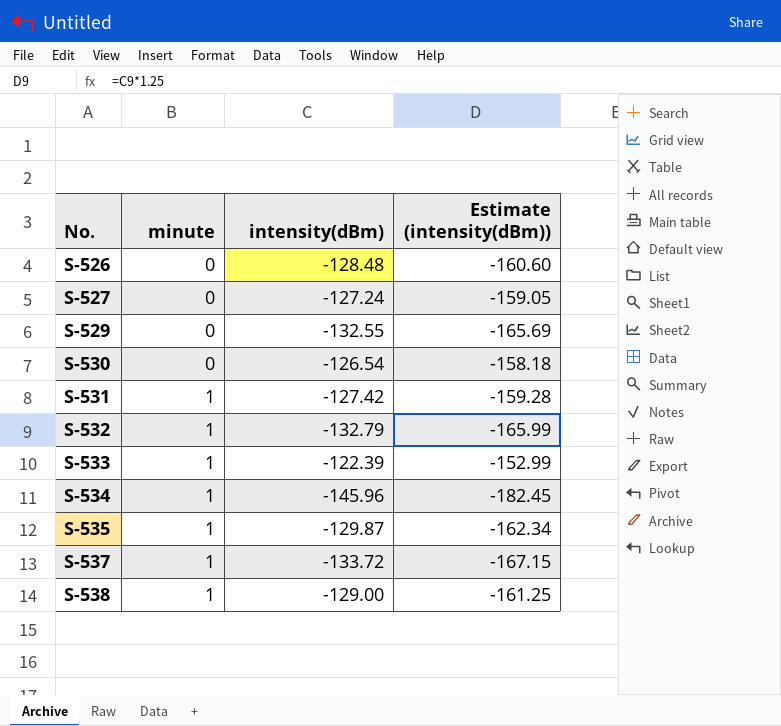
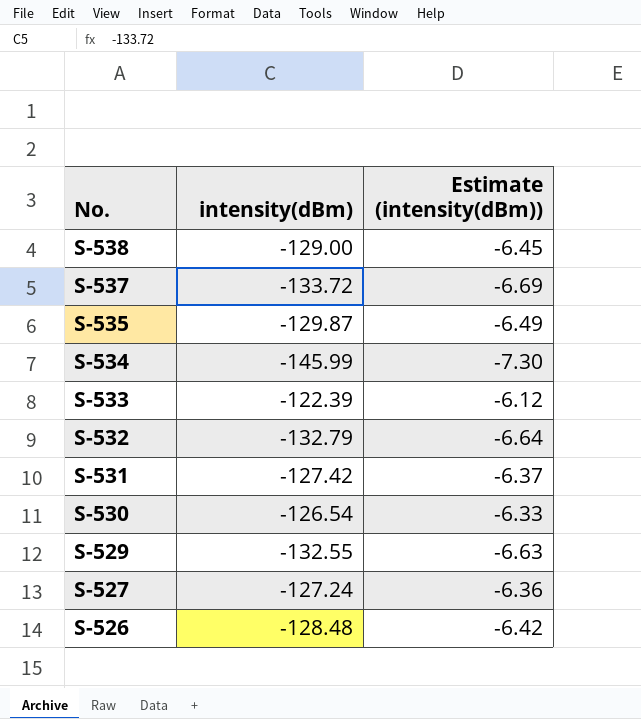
row order: No. ascending -> No. descending
column minute | position: 2 -> none
column Estimate (intensity(dBm)) | formula: [intensity(dBm)] * 1.25 -> [intensity(dBm)] * 0.05
S-534 | intensity(dBm): -145.96 -> -145.99

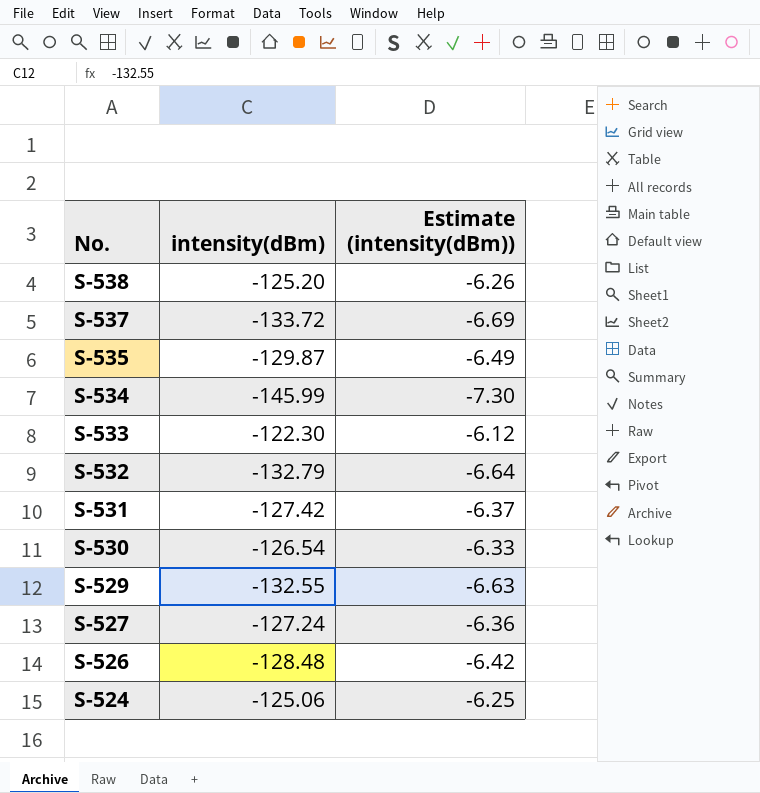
S-538 | intensity(dBm): -129.00 -> -125.20
S-538 | Estimate (intensity(dBm)): -6.45 -> -6.26
S-533 | intensity(dBm): -122.39 -> -122.30
row S-524: none -> -125.06 | -6.25

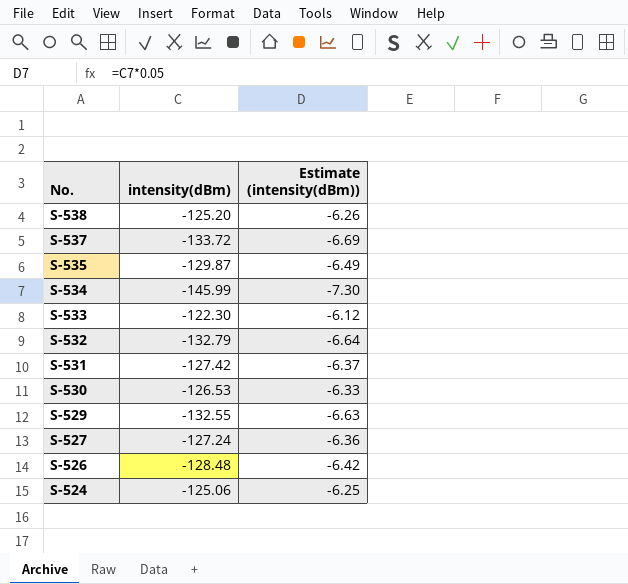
S-530 | intensity(dBm): -126.54 -> -126.53

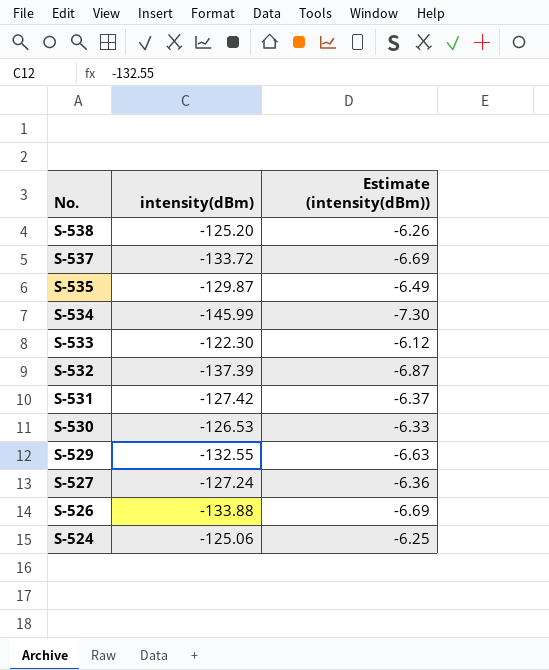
S-532 | intensity(dBm): -132.79 -> -137.39
S-532 | Estimate (intensity(dBm)): -6.64 -> -6.87
S-526 | intensity(dBm): -128.48 -> -133.88
S-526 | Estimate (intensity(dBm)): -6.42 -> -6.69

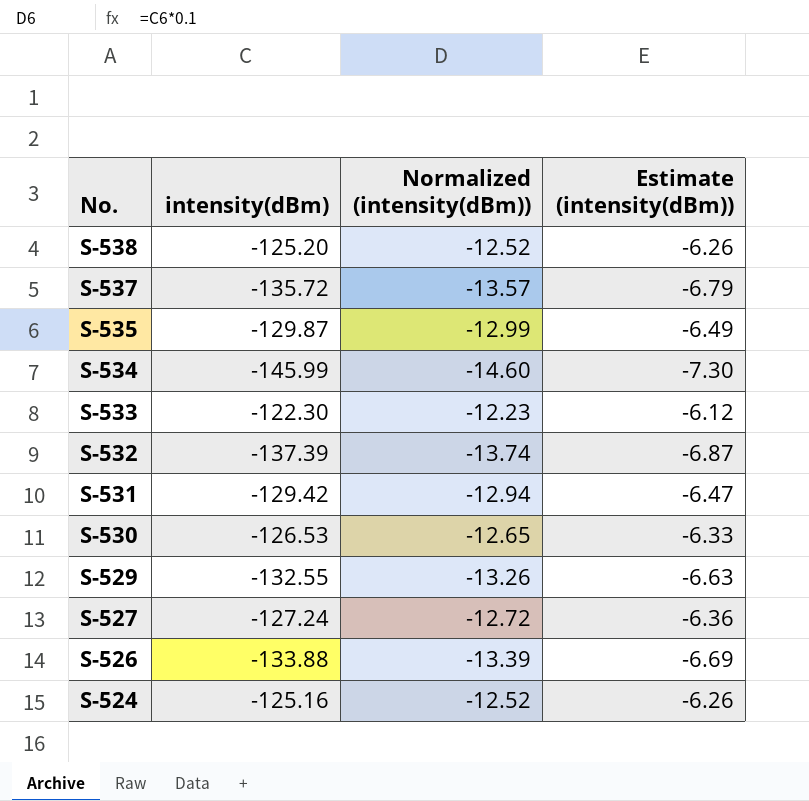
column Normalized (intensity(dBm)) | formula: none -> [intensity(dBm)] * 0.1
S-537 | intensity(dBm): -133.72 -> -135.72
S-537 | Estimate (intensity(dBm)): -6.69 -> -6.79
S-531 | intensity(dBm): -127.42 -> -129.42
S-531 | Estimate (intensity(dBm)): -6.37 -> -6.47
S-524 | intensity(dBm): -125.06 -> -125.16
S-524 | Estimate (intensity(dBm)): -6.25 -> -6.26

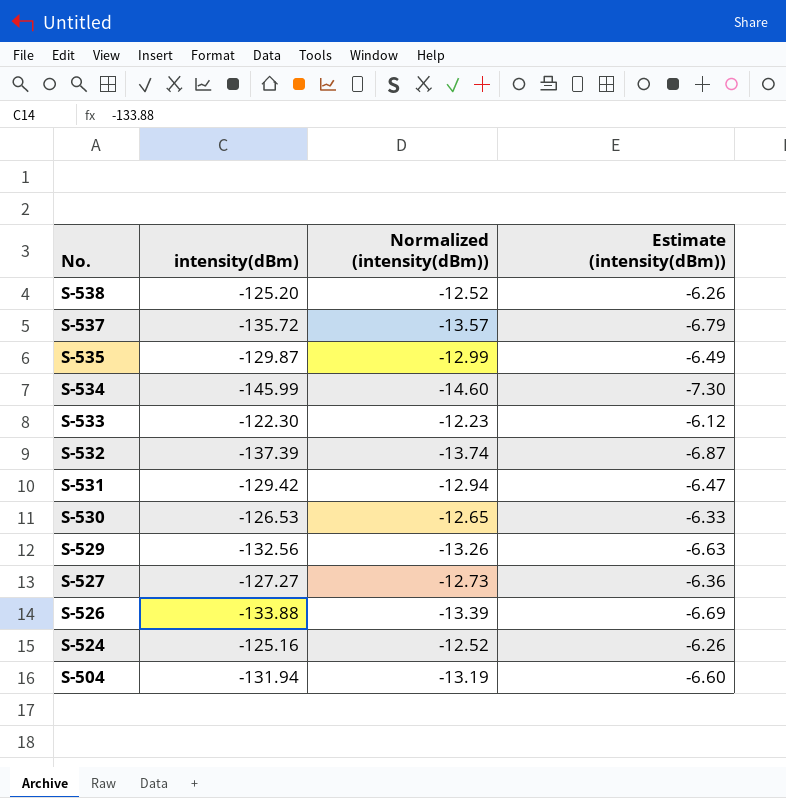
S-529 | intensity(dBm): -132.55 -> -132.56
S-527 | intensity(dBm): -127.24 -> -127.27
S-527 | Normalized (intensity(dBm)): -12.72 -> -12.73
row S-504: none -> -131.94 | -13.19 | -6.60

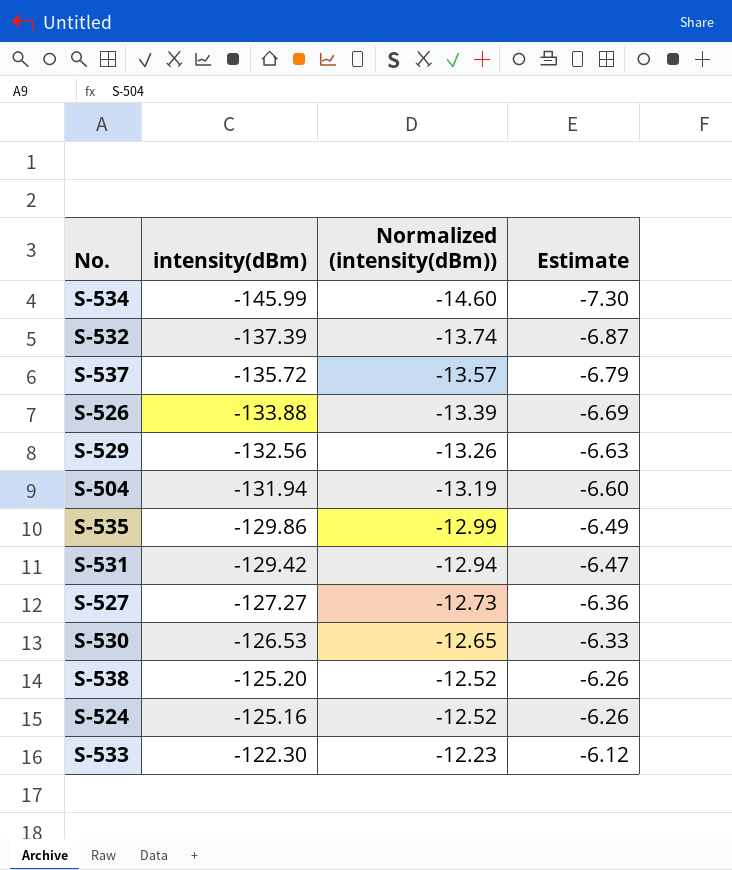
row order: No. descending -> intensity(dBm) ascending
column name: Estimate (intensity(dBm)) -> Estimate
S-535 | intensity(dBm): -129.87 -> -129.86

